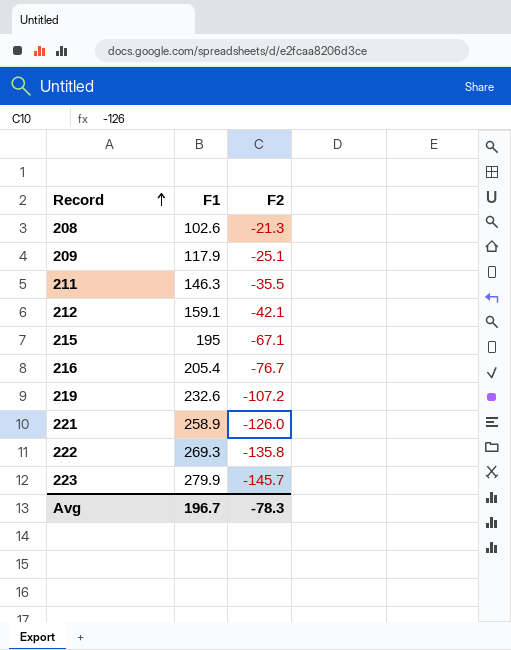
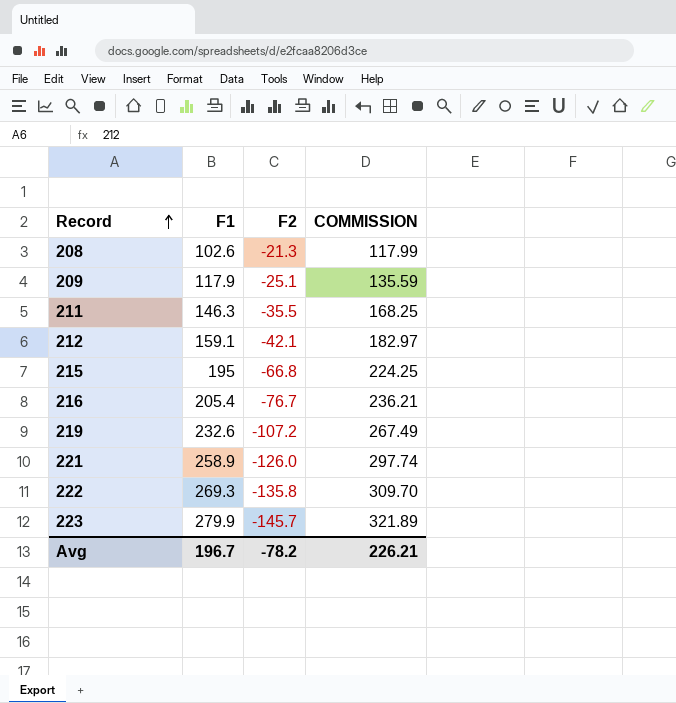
column COMMISSION | formula: none -> [F1] * 1.15
215 | F2: -67.1 -> -66.8
Avg | F2: -78.3 -> -78.2

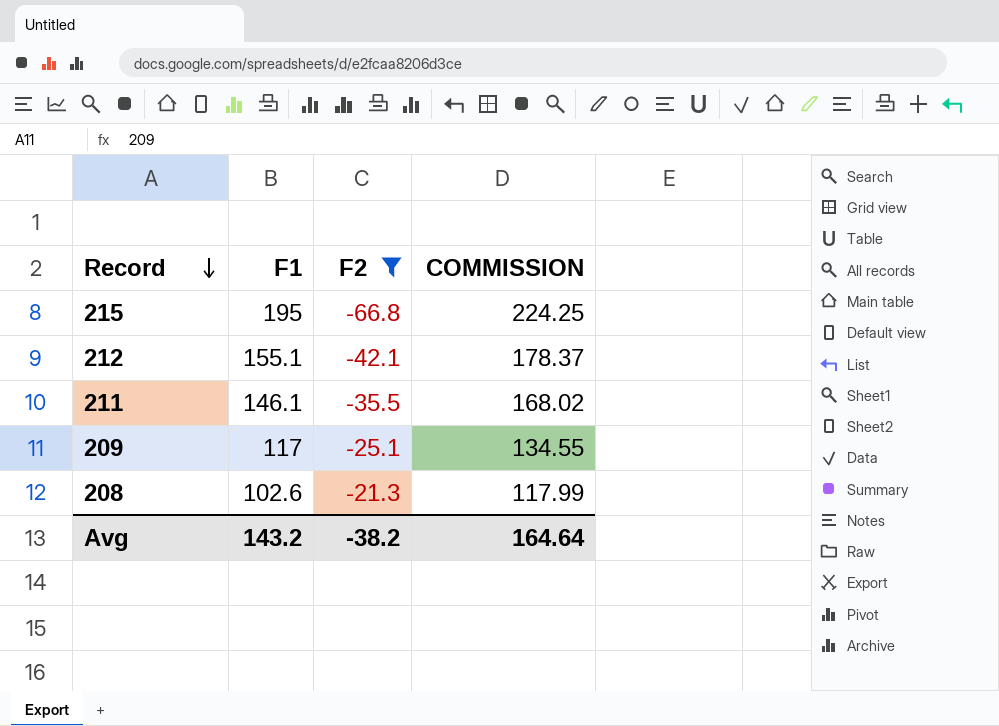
filter: none -> F2 >= -66.8
row order: Record ascending -> Record descending
212 | F1: 159.1 -> 155.1
212 | COMMISSION: 182.97 -> 178.37
211 | F1: 146.3 -> 146.1
211 | COMMISSION: 168.25 -> 168.02
209 | F1: 117.9 -> 117
209 | COMMISSION: 135.59 -> 134.55
Avg | F1: 196.7 -> 143.2
Avg | F2: -78.2 -> -38.2
Avg | COMMISSION: 226.21 -> 164.64

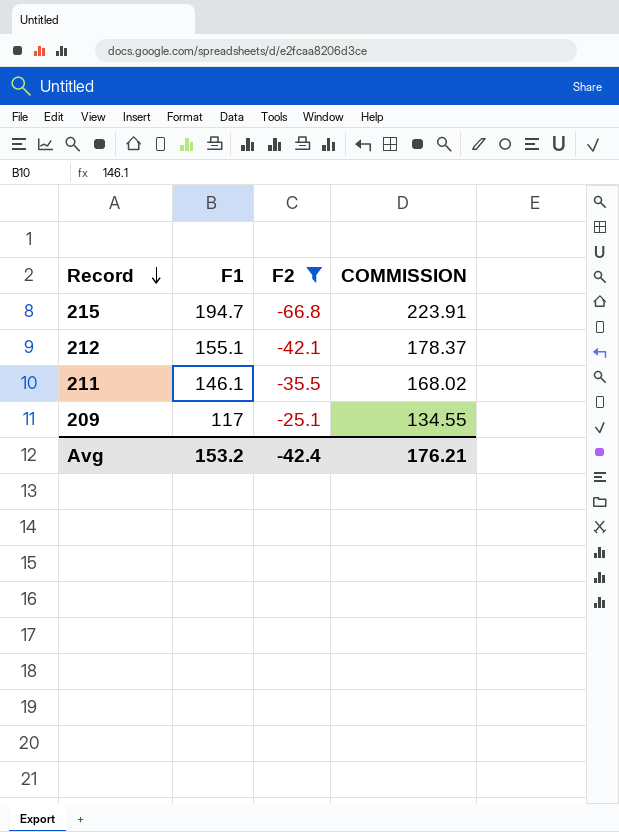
row 208: 102.6 | -21.3 | 117.99 -> none
215 | F1: 195 -> 194.7
215 | COMMISSION: 224.25 -> 223.91
Avg | F1: 143.2 -> 153.2
Avg | F2: -38.2 -> -42.4
Avg | COMMISSION: 164.64 -> 176.21

